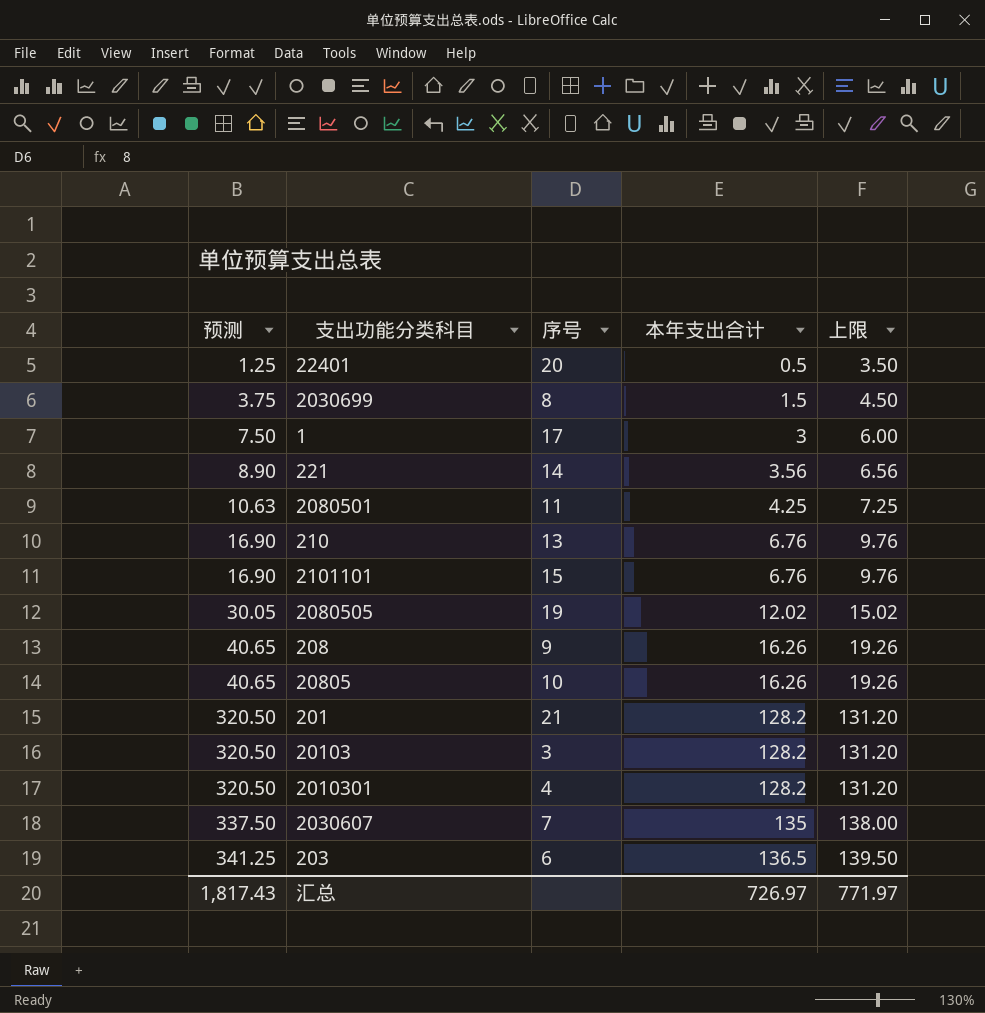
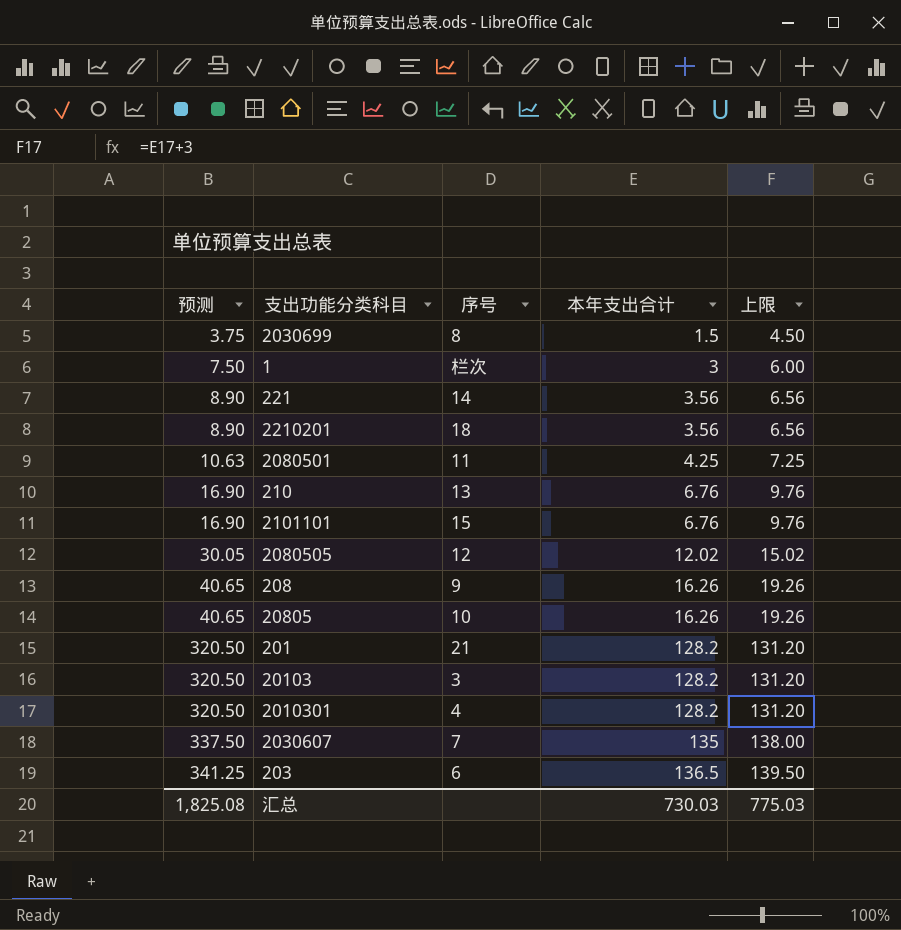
row 22401: 1.25 | 20 | 0.5 | 3.50 -> none
1 | 序号: 17 -> 栏次
row 2210201: none -> 8.90 | 18 | 3.56 | 6.56
2080505 | 序号: 19 -> 12
汇总 | 预测: 1,817.43 -> 1,825.08
汇总 | 本年支出合计: 726.97 -> 730.03
汇总 | 上限: 771.97 -> 775.03

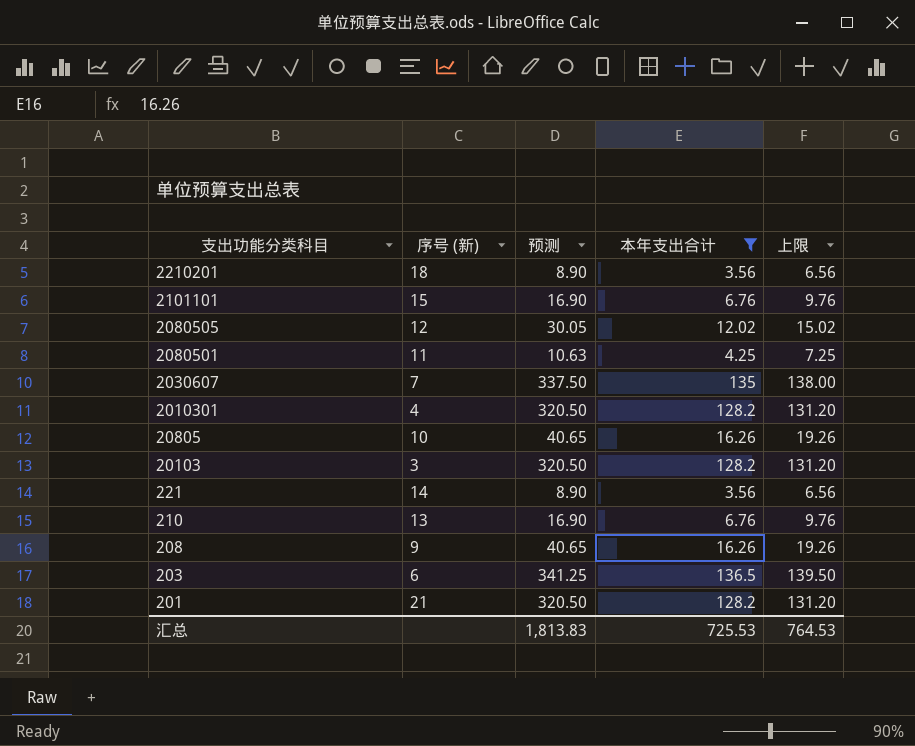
filter: none -> 本年支出合计 >= 3.56
row order: 预测 ascending -> 支出功能分类科目 descending
column name: 序号 -> 序号 (新)
column 预测 | position: 1 -> 3
汇总 | 预测: 1,825.08 -> 1,813.83
汇总 | 本年支出合计: 730.03 -> 725.53
汇总 | 上限: 775.03 -> 764.53

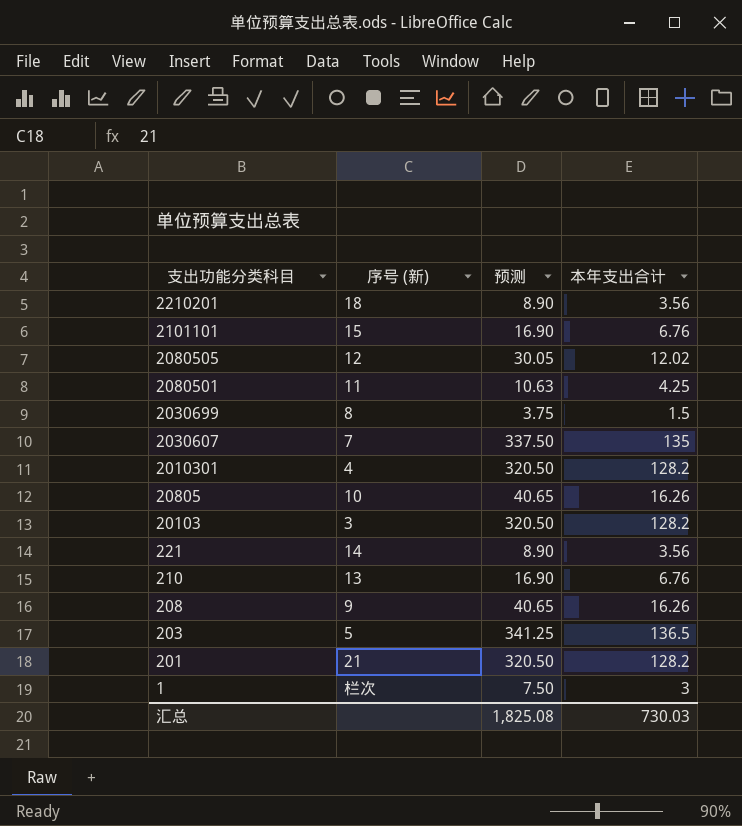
filter: 本年支出合计 >= 3.56 -> none
column 上限 | formula: [本年支出合计] + 3 -> none
203 | 序号 (新): 6 -> 5
汇总 | 预测: 1,813.83 -> 1,825.08
汇总 | 本年支出合计: 725.53 -> 730.03

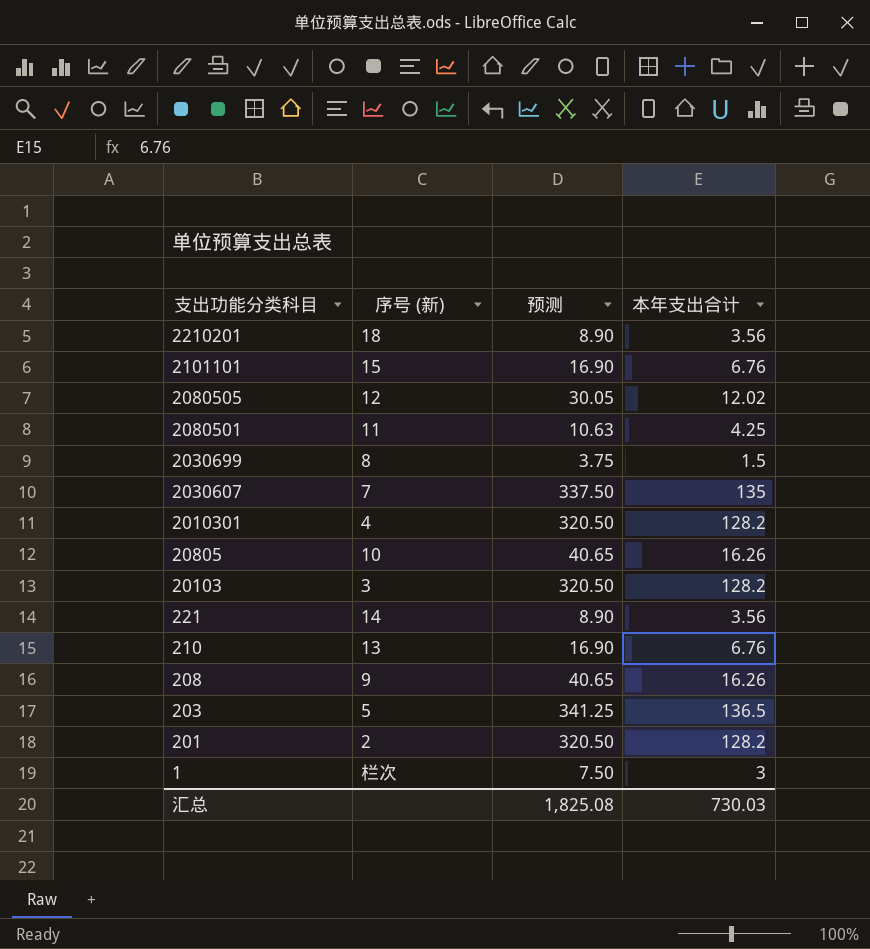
201 | 序号 (新): 21 -> 2

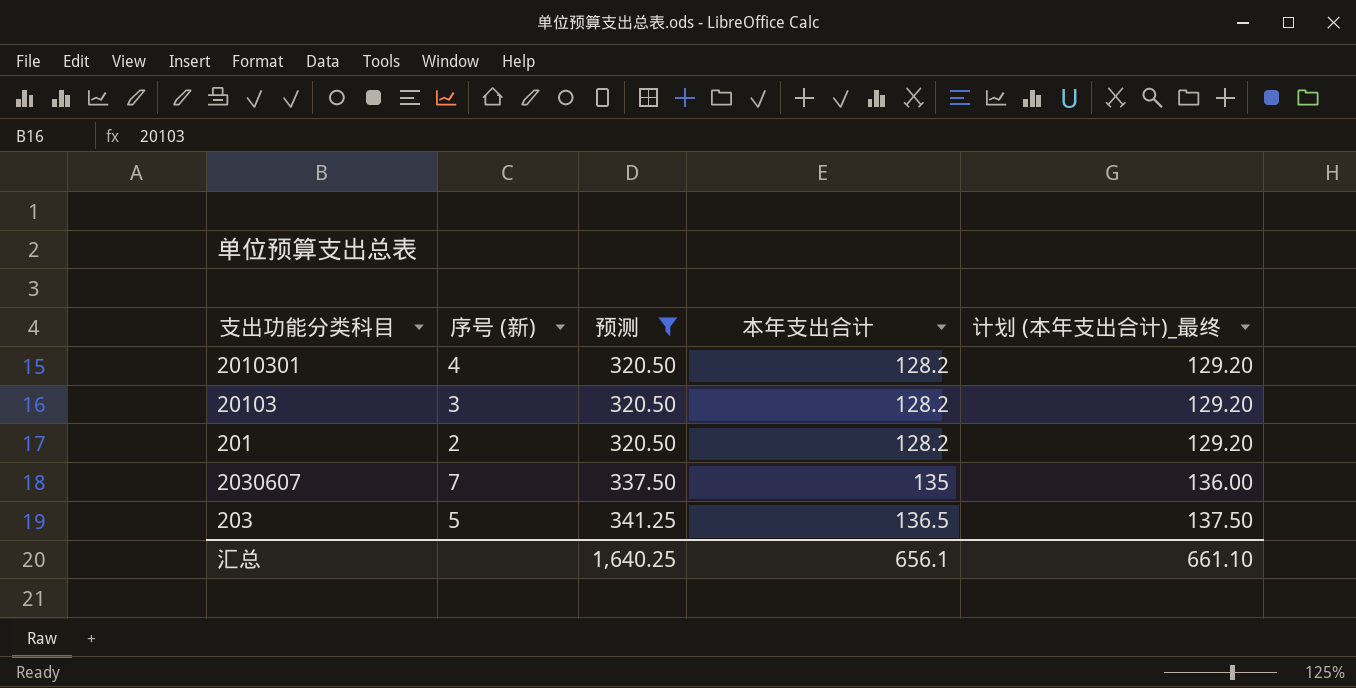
filter: none -> 预测 >= 320.50
row order: 支出功能分类科目 descending -> 预测 ascending
column 计划 (本年支出合计)_最终 | formula: none -> [本年支出合计] + 1
汇总 | 预测: 1,825.08 -> 1,640.25
汇总 | 本年支出合计: 730.03 -> 656.1

